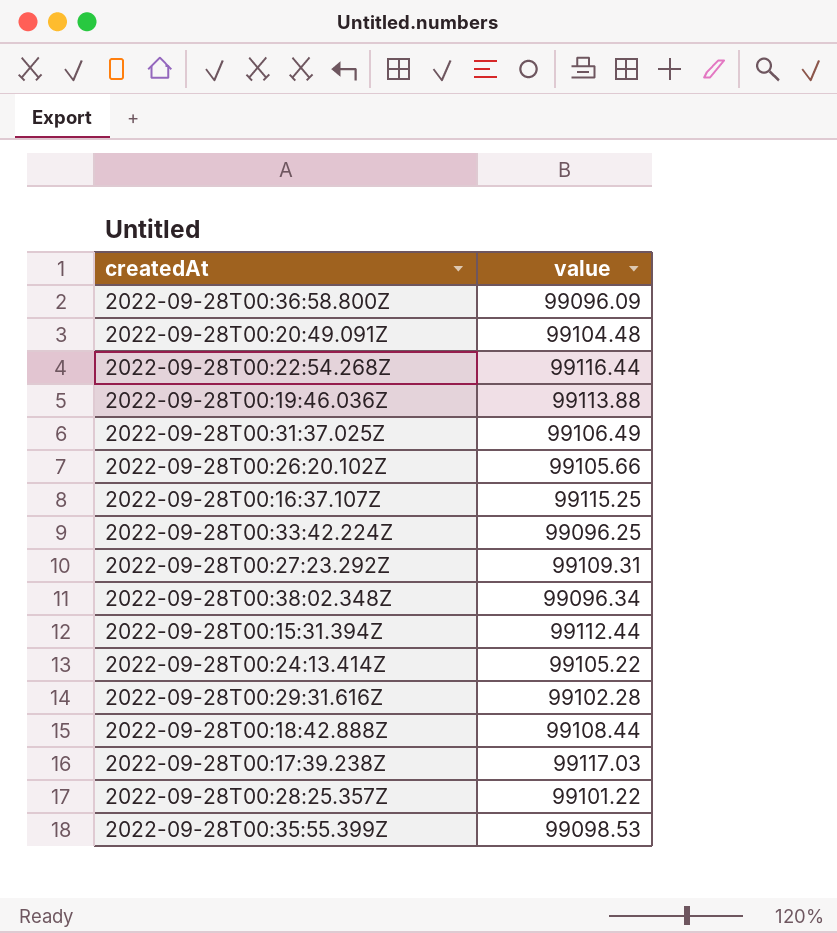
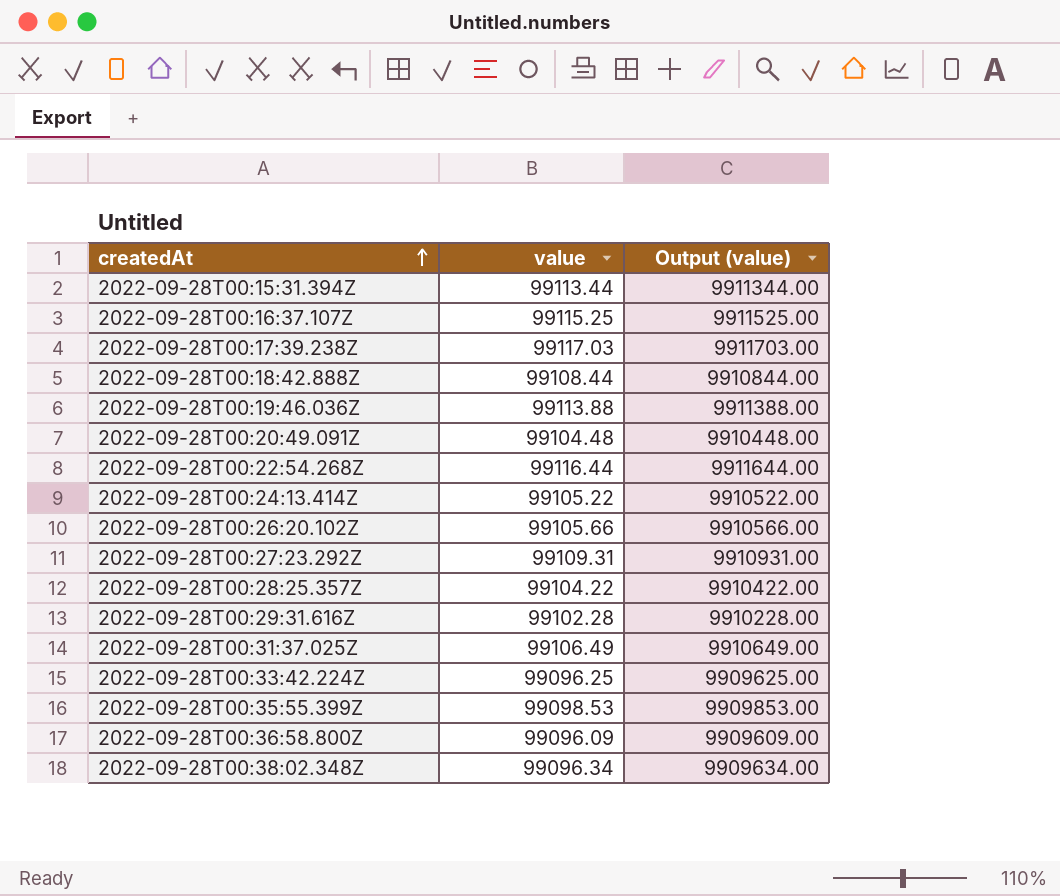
row order: none -> createdAt ascending
column Output (value) | formula: none -> [value] * 100
2022-09-28T00:15:31.394Z | value: 99112.44 -> 99113.44
2022-09-28T00:28:25.357Z | value: 99101.22 -> 99104.22

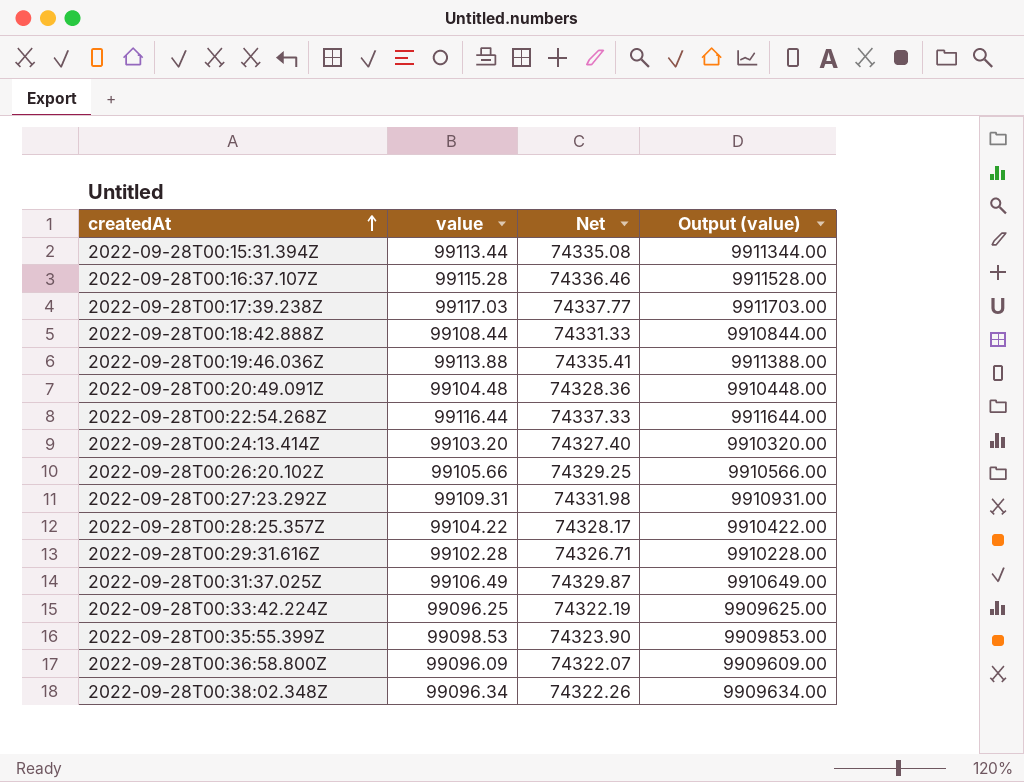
column Net | formula: none -> [value] * 0.75
2022-09-28T00:16:37.107Z | value: 99115.25 -> 99115.28
2022-09-28T00:16:37.107Z | Output (value): 9911525.00 -> 9911528.00
2022-09-28T00:24:13.414Z | value: 99105.22 -> 99103.20
2022-09-28T00:24:13.414Z | Output (value): 9910522.00 -> 9910320.00

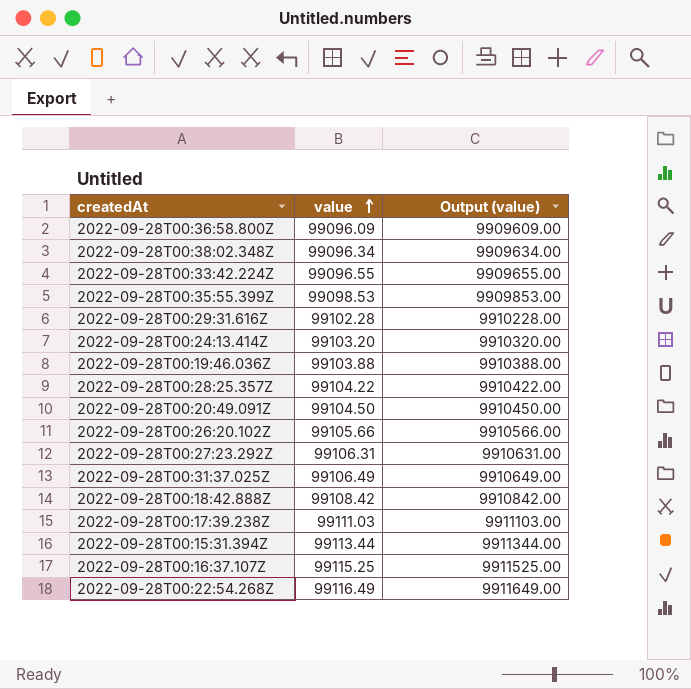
row order: createdAt ascending -> value ascending
column Net | formula: [value] * 0.75 -> none
2022-09-28T00:33:42.224Z | value: 99096.25 -> 99096.55
2022-09-28T00:33:42.224Z | Output (value): 9909625.00 -> 9909655.00
2022-09-28T00:19:46.036Z | value: 99113.88 -> 99103.88
2022-09-28T00:19:46.036Z | Output (value): 9911388.00 -> 9910388.00
2022-09-28T00:20:49.091Z | value: 99104.48 -> 99104.50
2022-09-28T00:20:49.091Z | Output (value): 9910448.00 -> 9910450.00
2022-09-28T00:27:23.292Z | value: 99109.31 -> 99106.31
2022-09-28T00:27:23.292Z | Output (value): 9910931.00 -> 9910631.00
2022-09-28T00:18:42.888Z | value: 99108.44 -> 99108.42
2022-09-28T00:18:42.888Z | Output (value): 9910844.00 -> 9910842.00
2022-09-28T00:17:39.238Z | value: 99117.03 -> 99111.03
2022-09-28T00:17:39.238Z | Output (value): 9911703.00 -> 9911103.00
2022-09-28T00:16:37.107Z | value: 99115.28 -> 99115.25
2022-09-28T00:16:37.107Z | Output (value): 9911528.00 -> 9911525.00
2022-09-28T00:22:54.268Z | value: 99116.44 -> 99116.49
2022-09-28T00:22:54.268Z | Output (value): 9911644.00 -> 9911649.00

